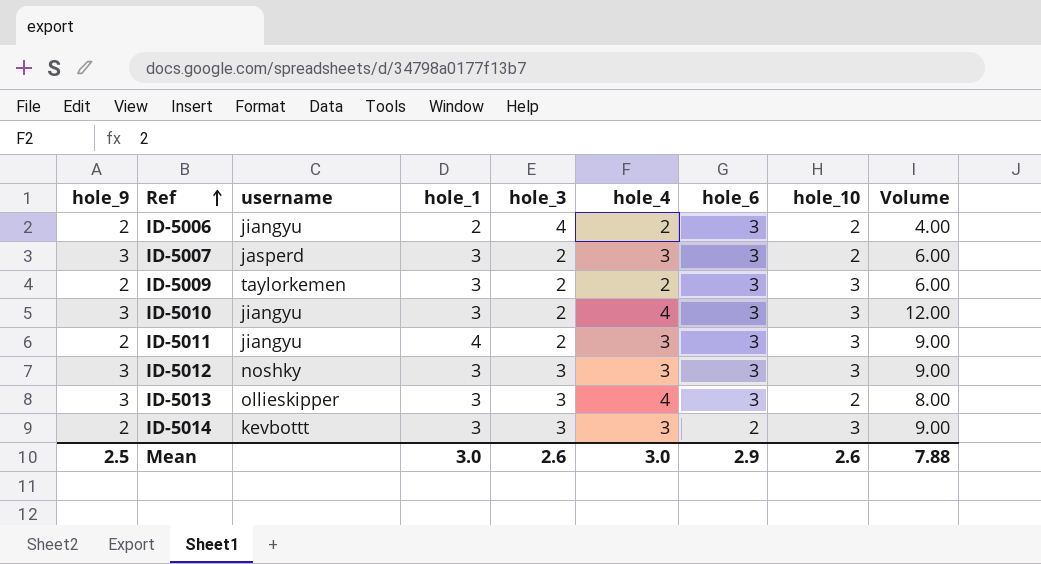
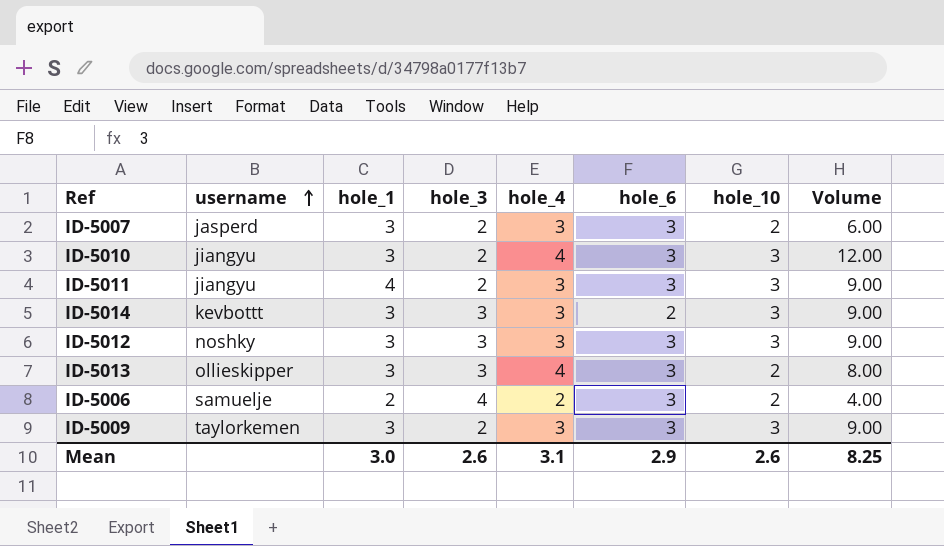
row order: Ref ascending -> username ascending
column hole_9 | position: 1 -> none
ID-5006 | username: jiangyu -> samuelje
ID-5009 | hole_4: 2 -> 3
ID-5009 | Volume: 6.00 -> 9.00
Mean | hole_4: 3.0 -> 3.1
Mean | Volume: 7.88 -> 8.25

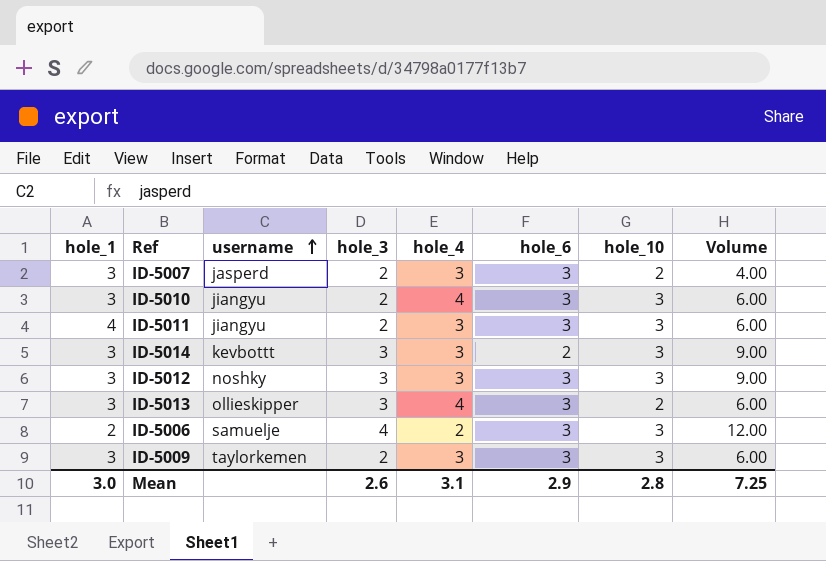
column hole_1 | position: 3 -> 1
column Volume | formula: [hole_4] * [hole_10] -> [hole_3] * [hole_10]
ID-5006 | hole_10: 2 -> 3
Mean | hole_10: 2.6 -> 2.8
Mean | Volume: 8.25 -> 7.25

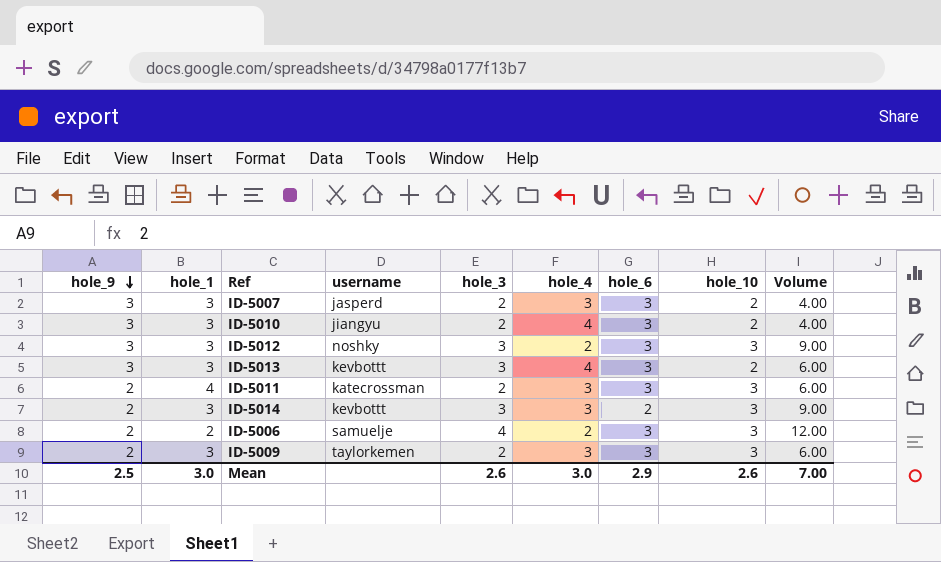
row order: username ascending -> hole_9 descending
column hole_9 | position: none -> 1
ID-5010 | hole_10: 3 -> 2
ID-5010 | Volume: 6.00 -> 4.00
ID-5012 | hole_4: 3 -> 2
ID-5013 | username: ollieskipper -> kevbottt
ID-5011 | username: jiangyu -> katecrossman
Mean | hole_4: 3.1 -> 3.0
Mean | hole_10: 2.8 -> 2.6
Mean | Volume: 7.25 -> 7.00

